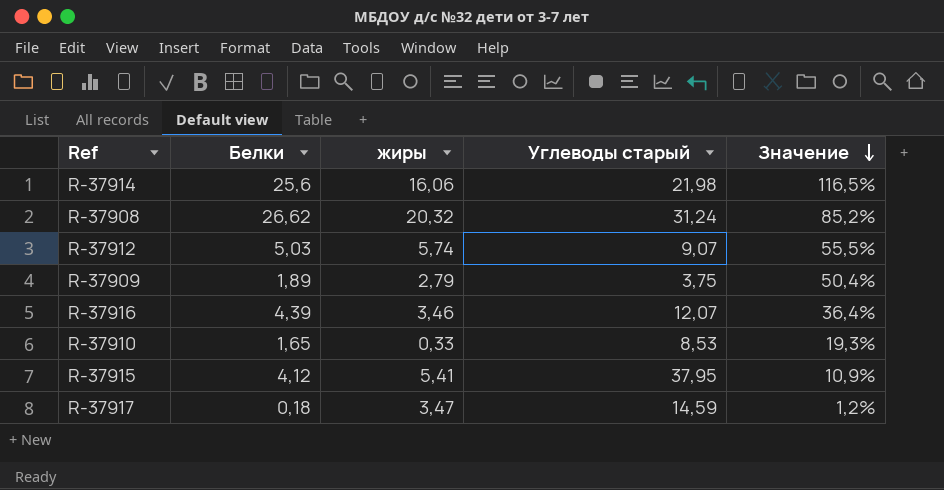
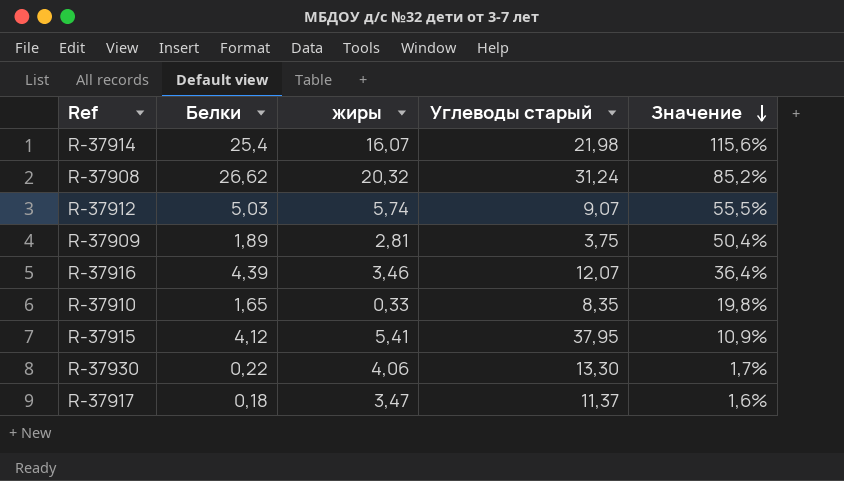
R-37914 | Белки: 25,6 -> 25,4
R-37914 | жиры: 16,06 -> 16,07
R-37914 | Значение: 116,5% -> 115,6%
R-37909 | жиры: 2,79 -> 2,81
R-37910 | Углеводы старый: 8,53 -> 8,35
R-37910 | Значение: 19,3% -> 19,8%
row R-37930: none -> 0,22 | 4,06 | 13,30 | 1,7%
R-37917 | Углеводы старый: 14,59 -> 11,37
R-37917 | Значение: 1,2% -> 1,6%

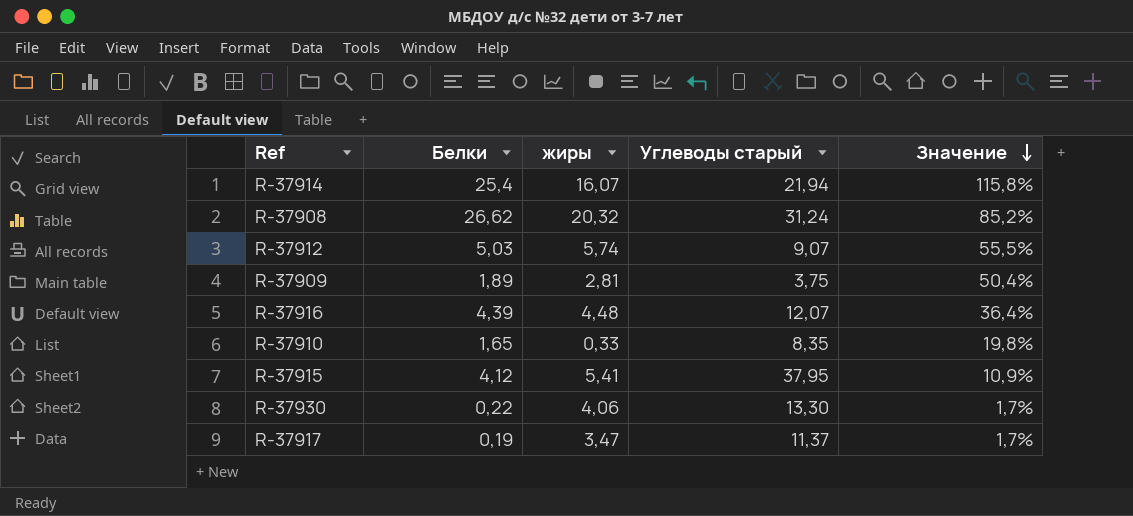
R-37914 | Углеводы старый: 21,98 -> 21,94
R-37914 | Значение: 115,6% -> 115,8%
R-37916 | жиры: 3,46 -> 4,48
R-37917 | Белки: 0,18 -> 0,19
R-37917 | Значение: 1,6% -> 1,7%

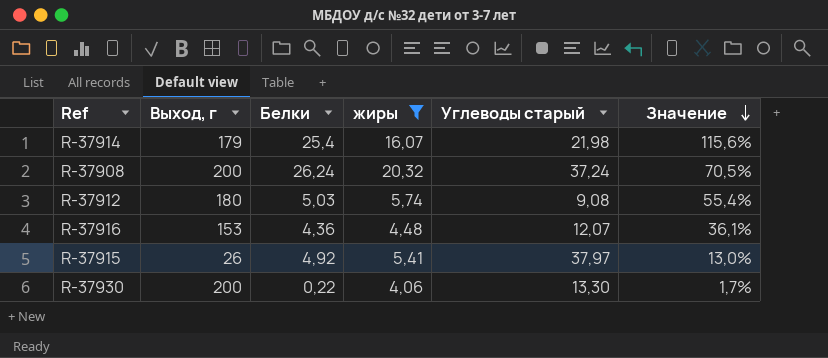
filter: none -> жиры >= 4,06
column Выход, г | position: none -> 2
R-37914 | Углеводы старый: 21,94 -> 21,98
R-37914 | Значение: 115,8% -> 115,6%
R-37908 | Белки: 26,62 -> 26,24
R-37908 | Углеводы старый: 31,24 -> 37,24
R-37908 | Значение: 85,2% -> 70,5%
R-37912 | Углеводы старый: 9,07 -> 9,08
R-37912 | Значение: 55,5% -> 55,4%
R-37916 | Белки: 4,39 -> 4,36
R-37916 | Значение: 36,4% -> 36,1%
R-37915 | Белки: 4,12 -> 4,92
R-37915 | Углеводы старый: 37,95 -> 37,97
R-37915 | Значение: 10,9% -> 13,0%

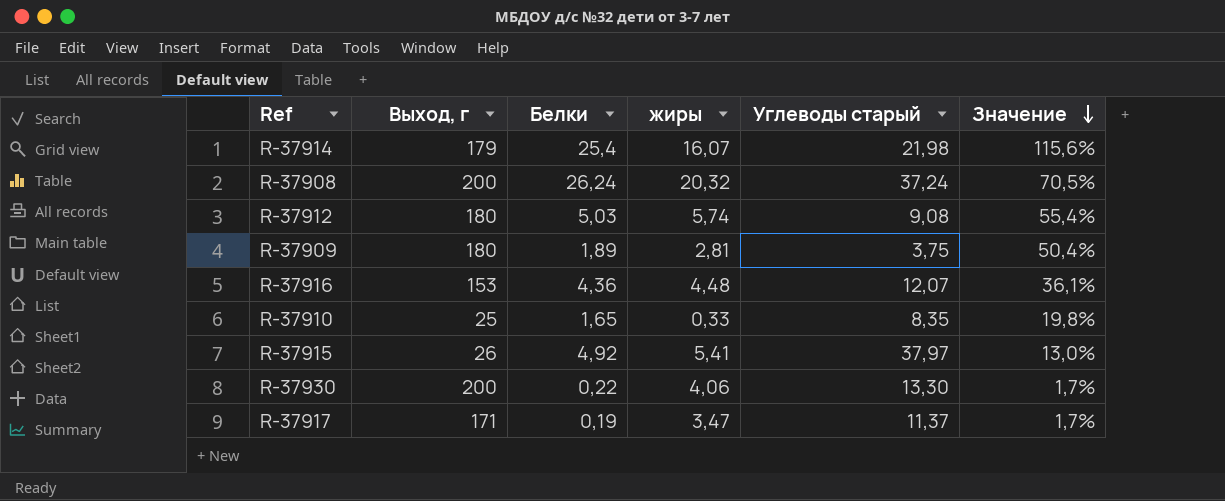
filter: жиры >= 4,06 -> none

